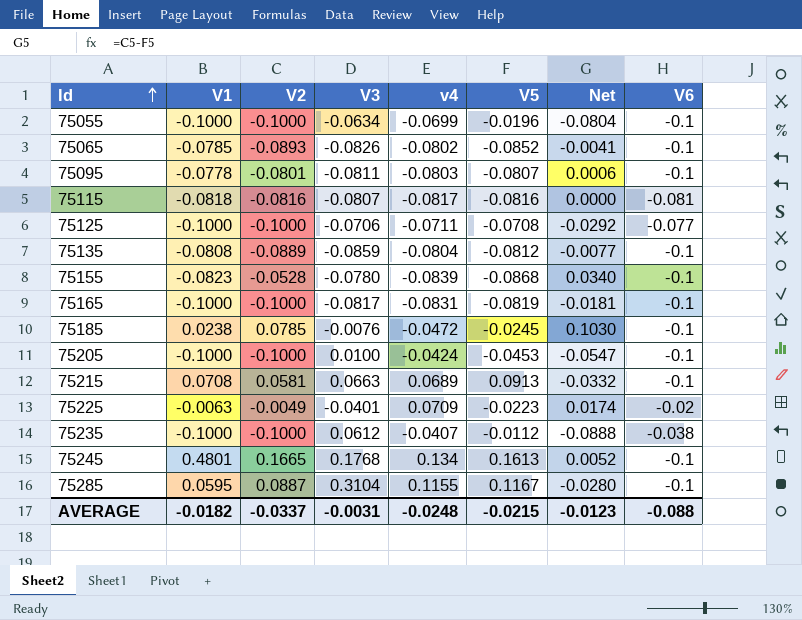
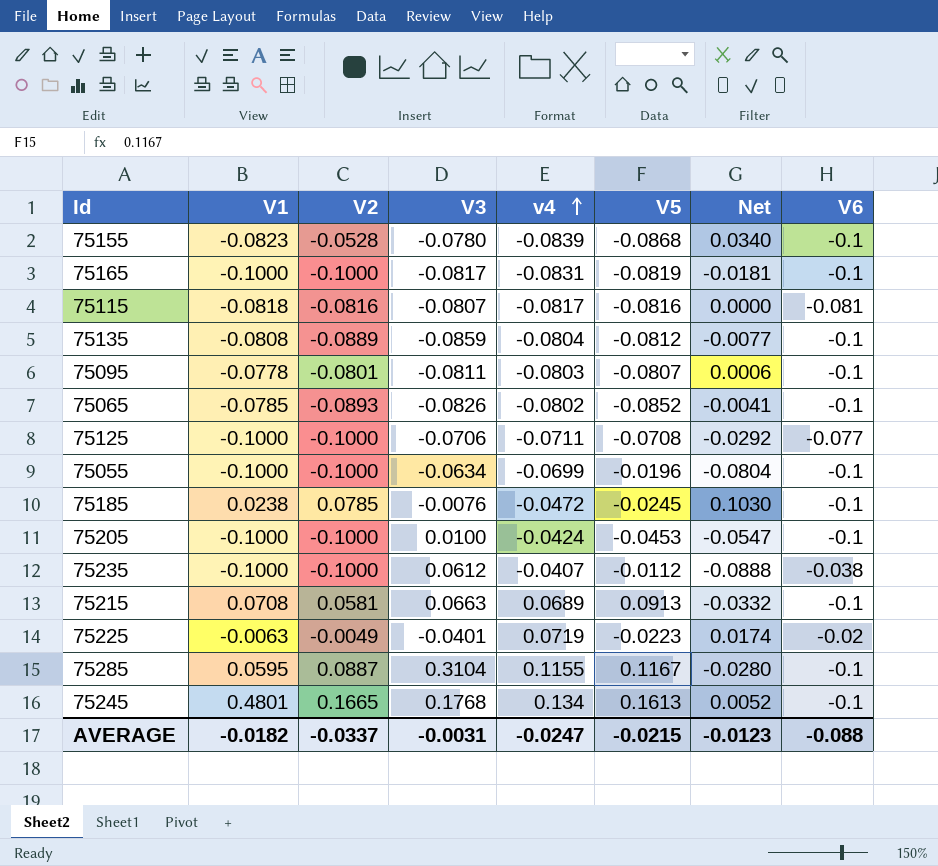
row order: Id ascending -> v4 ascending
75225 | v4: 0.0709 -> 0.0719
AVERAGE | v4: -0.0248 -> -0.0247

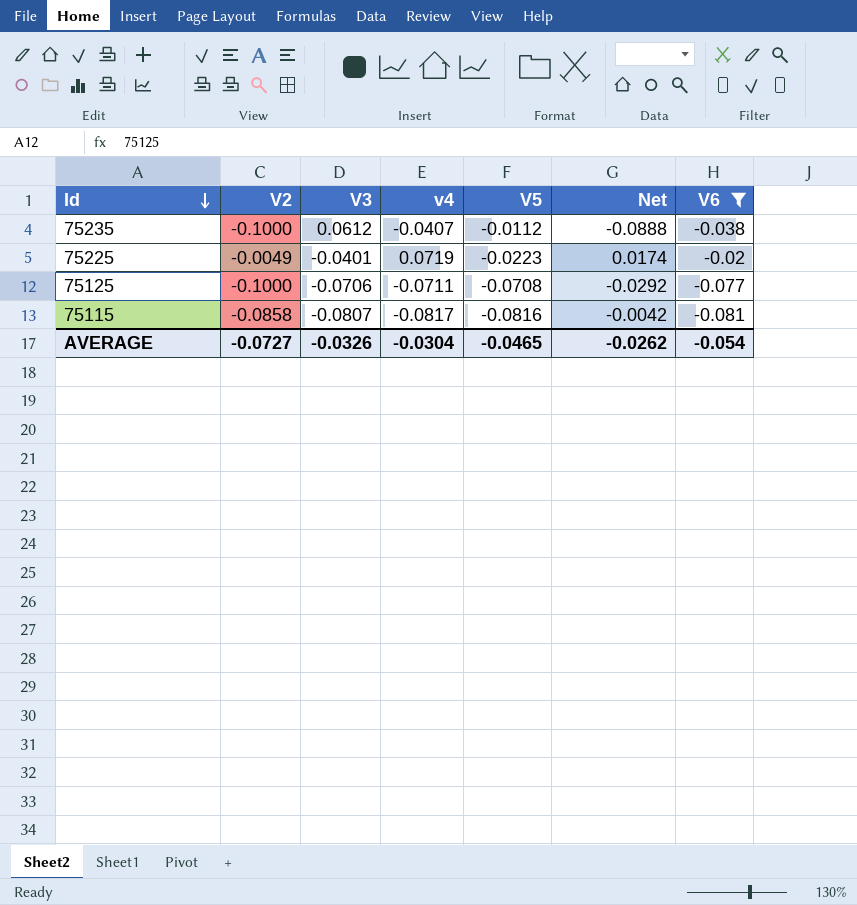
filter: none -> V6 != -0.1
row order: v4 ascending -> Id descending
column V1 | position: 2 -> none
75115 | V2: -0.0816 -> -0.0858
75115 | Net: 0.0000 -> -0.0042
AVERAGE | V2: -0.0337 -> -0.0727
AVERAGE | V3: -0.0031 -> -0.0326
AVERAGE | v4: -0.0247 -> -0.0304
AVERAGE | V5: -0.0215 -> -0.0465
AVERAGE | Net: -0.0123 -> -0.0262
AVERAGE | V6: -0.088 -> -0.054

